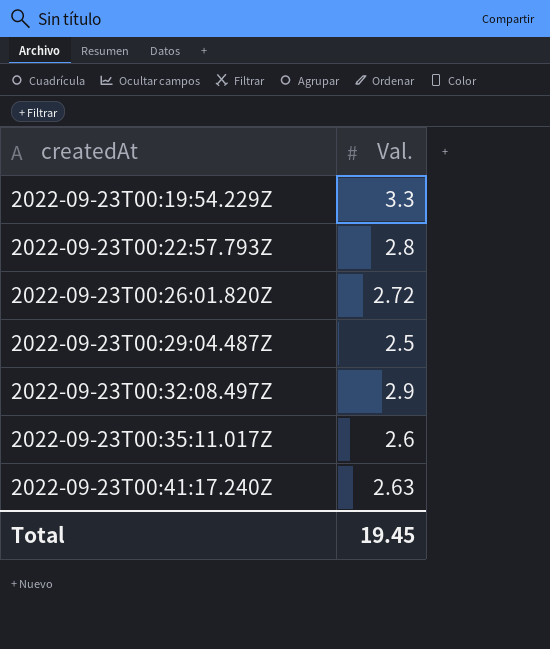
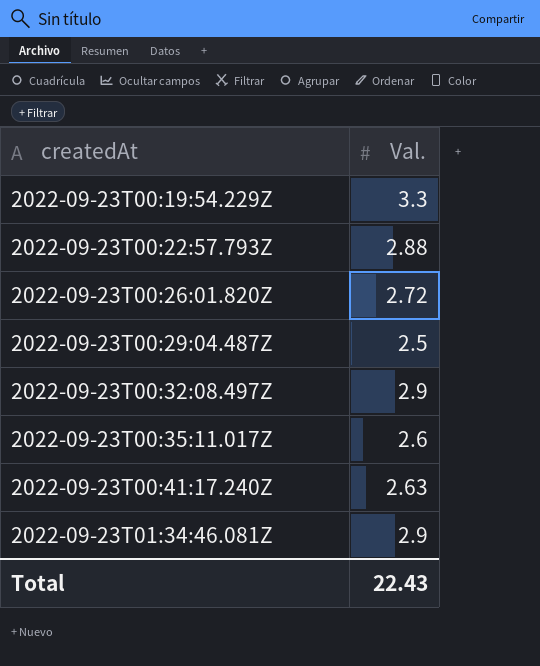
2022-09-23T00:22:57.793Z | Val.: 2.8 -> 2.88
row 2022-09-23T01:34:46.081Z: none -> 2.9
Total | Val.: 19.45 -> 22.43

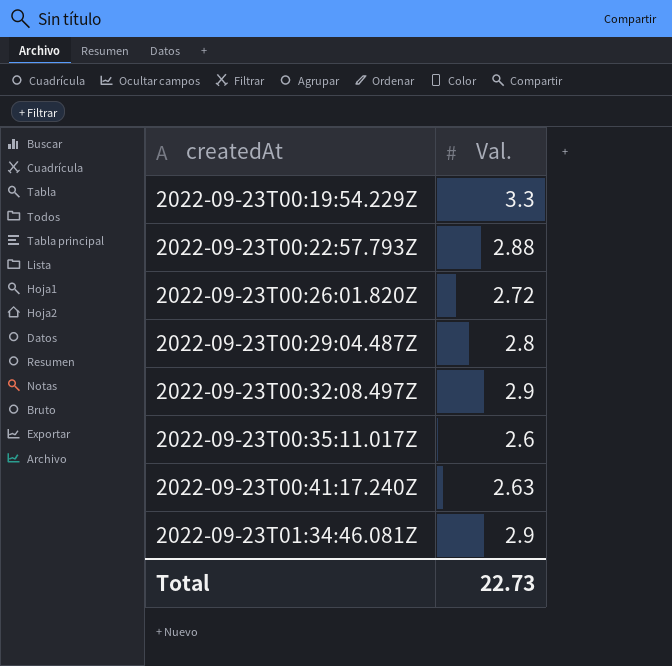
2022-09-23T00:29:04.487Z | Val.: 2.5 -> 2.8
Total | Val.: 22.43 -> 22.73

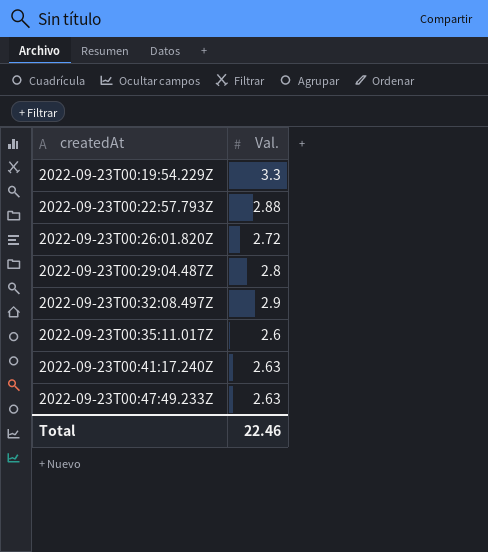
row 2022-09-23T01:34:46.081Z: 2.9 -> none
row 2022-09-23T00:47:49.233Z: none -> 2.63
Total | Val.: 22.73 -> 22.46

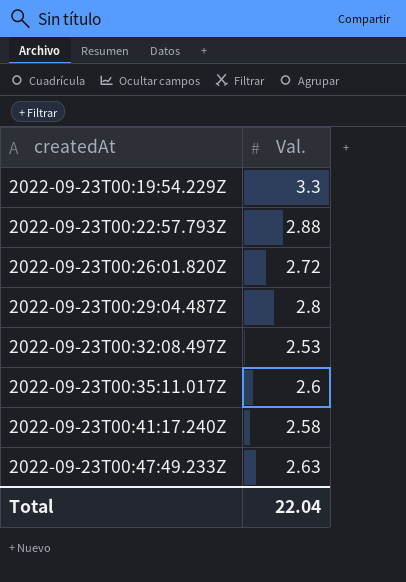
2022-09-23T00:32:08.497Z | Val.: 2.9 -> 2.53
2022-09-23T00:41:17.240Z | Val.: 2.63 -> 2.58
Total | Val.: 22.46 -> 22.04

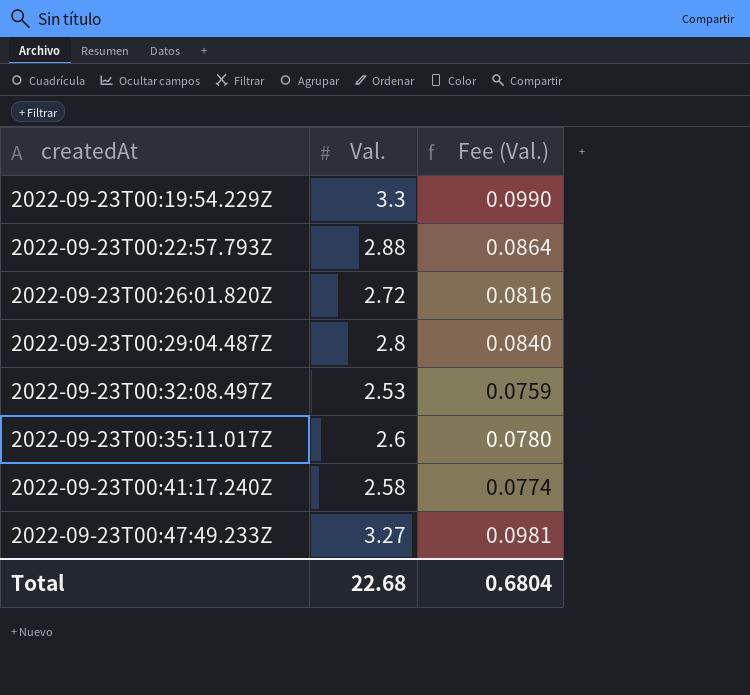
column Fee (Val.) | formula: none -> [Val.] * 0.03
2022-09-23T00:47:49.233Z | Val.: 2.63 -> 3.27
Total | Val.: 22.04 -> 22.68

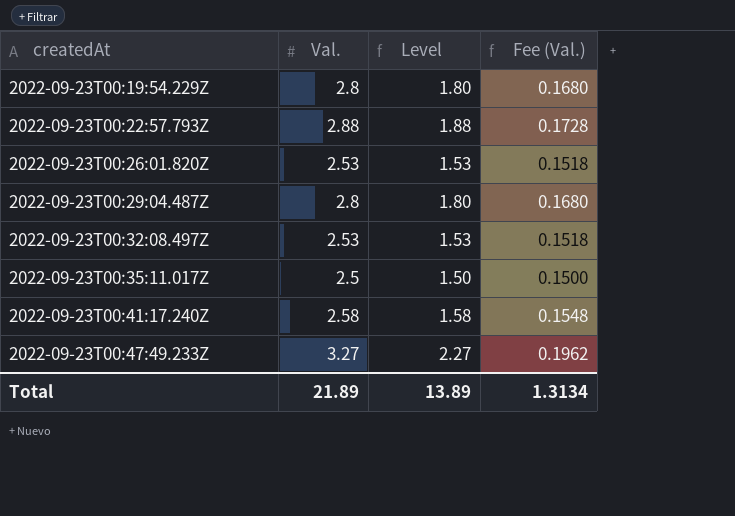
column Level | formula: none -> [Val.] - 1
column Fee (Val.) | formula: [Val.] * 0.03 -> [Val.] * 0.06
2022-09-23T00:19:54.229Z | Val.: 3.3 -> 2.8
2022-09-23T00:26:01.820Z | Val.: 2.72 -> 2.53
2022-09-23T00:35:11.017Z | Val.: 2.6 -> 2.5
Total | Val.: 22.68 -> 21.89
Total | Fee (Val.): 0.6804 -> 1.3134

